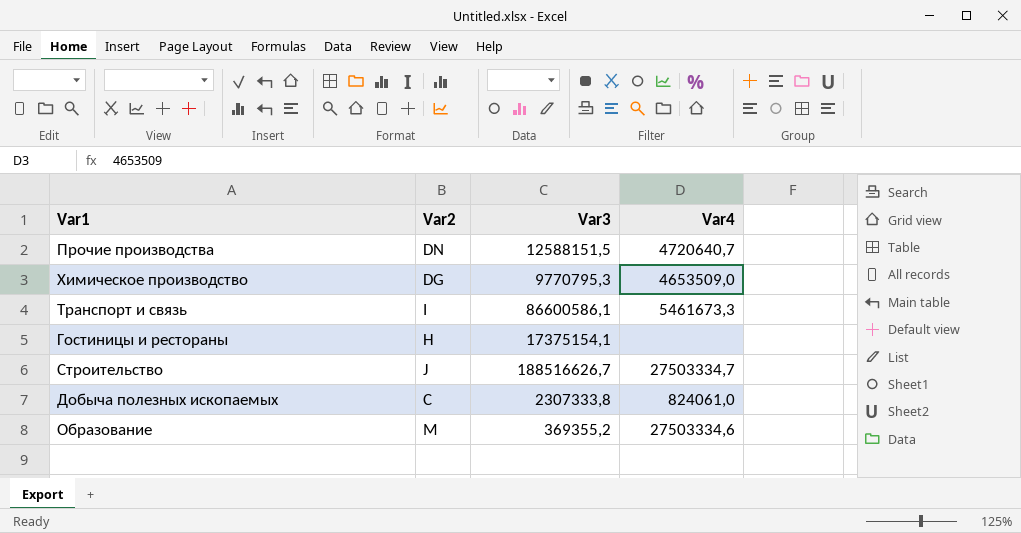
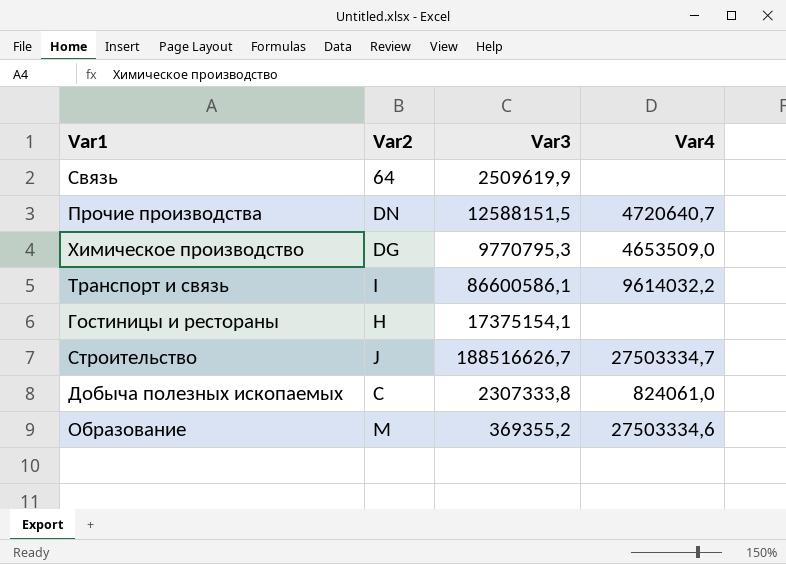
row Связь: none -> 64 | 2509619,9 | none
Транспорт и связь | Var4: 5461673,3 -> 9614032,2

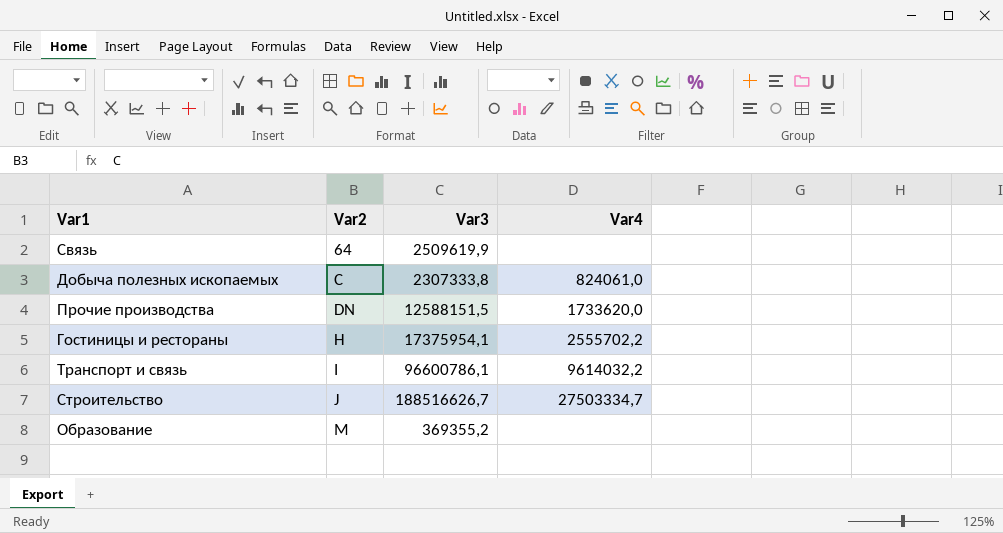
row order: none -> Var2 ascending
row Химическое производство: DG | 9770795,3 | 4653509,0 -> none
Прочие производства | Var4: 4720640,7 -> 1733620,0
Гостиницы и рестораны | Var3: 17375154,1 -> 17375954,1
Гостиницы и рестораны | Var4: none -> 2555702,2
Транспорт и связь | Var3: 86600586,1 -> 96600786,1
Образование | Var4: 27503334,6 -> none

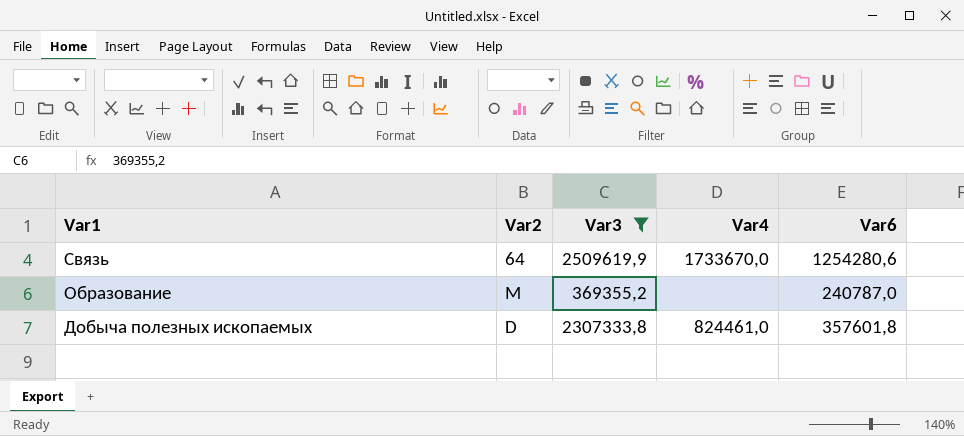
filter: none -> Var3 <= 2509619,9
row order: Var2 ascending -> Var1 descending
column Var6 | position: none -> 5
Связь | Var4: none -> 1733670,0
Добыча полезных ископаемых | Var2: C -> D
Добыча полезных ископаемых | Var4: 824061,0 -> 824461,0

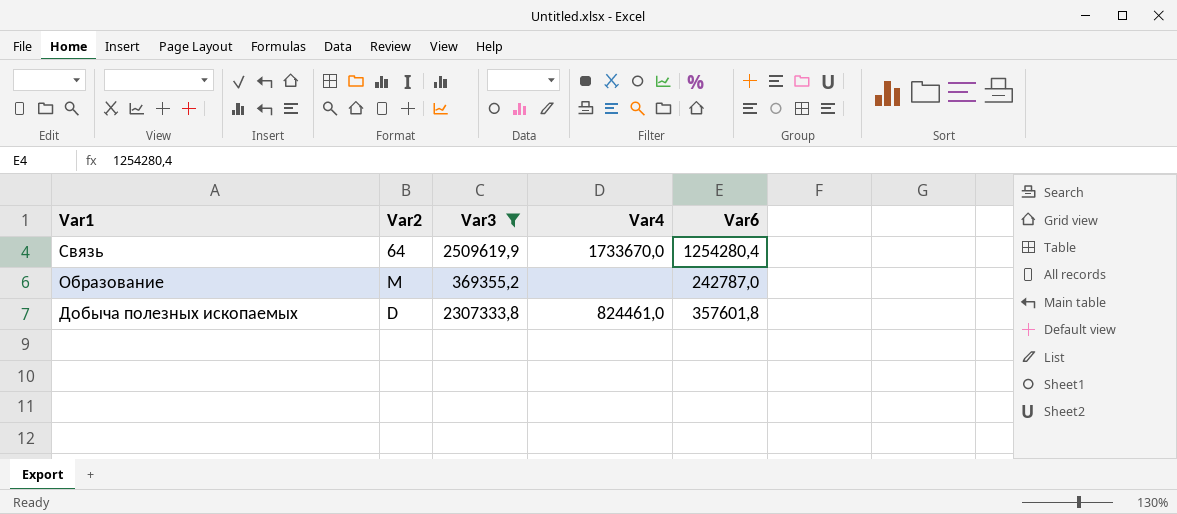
Связь | Var6: 1254280,6 -> 1254280,4
Образование | Var6: 240787,0 -> 242787,0

